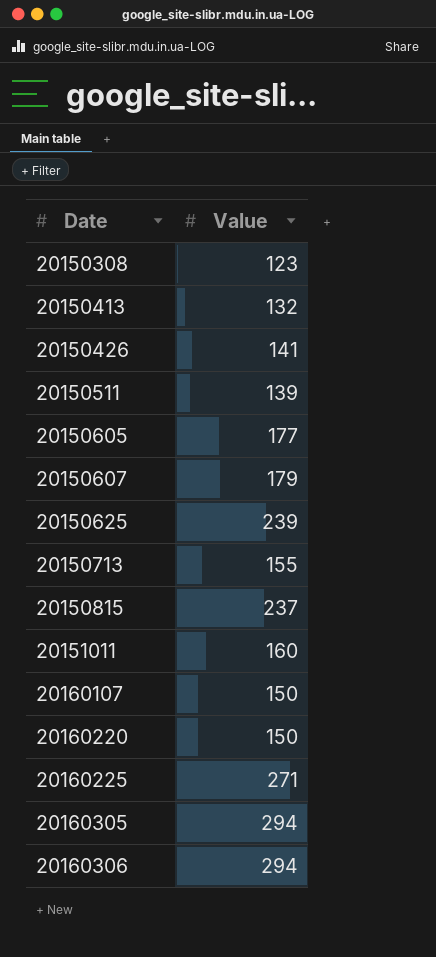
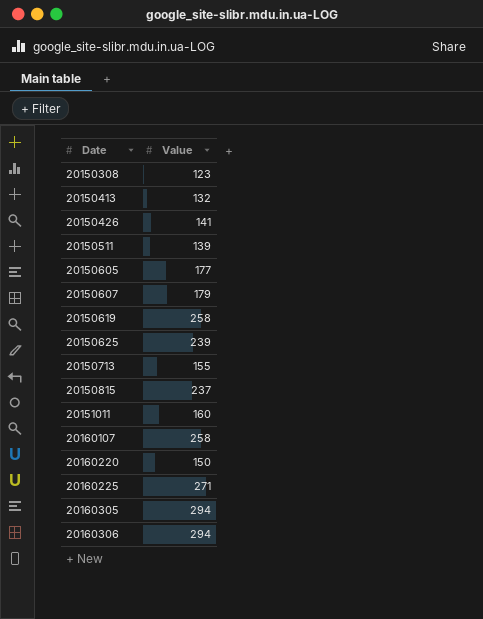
row 20150619: none -> 258
20160107 | Value: 150 -> 258

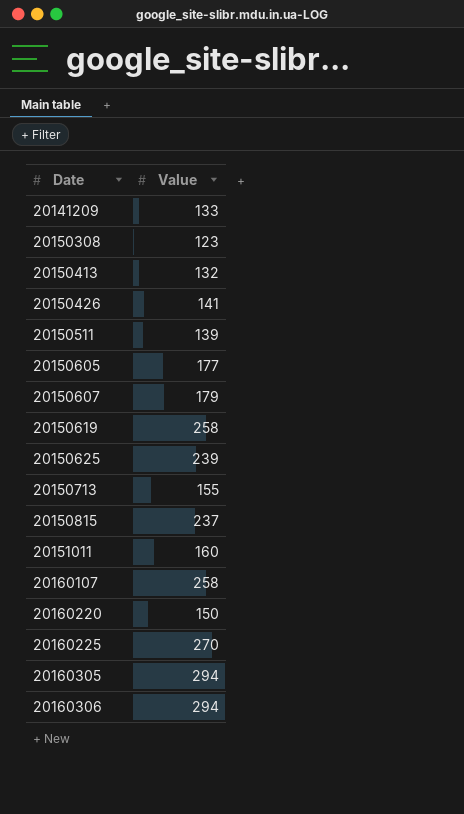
row 20141209: none -> 133
20160225 | Value: 271 -> 270

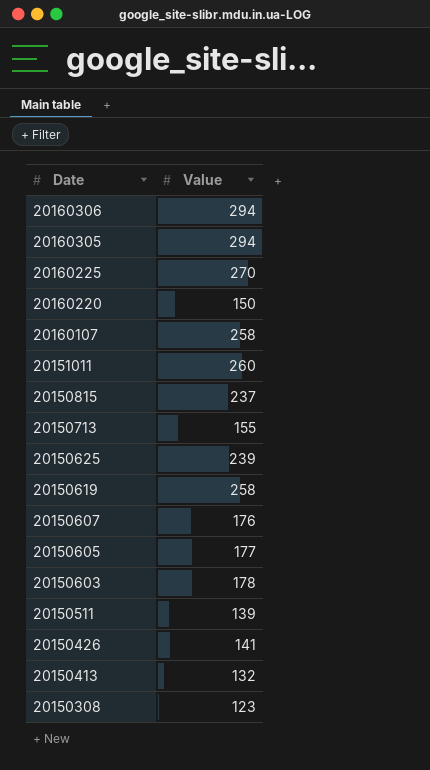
row order: Date ascending -> Date descending
row 20141209: 133 -> none
20151011 | Value: 160 -> 260
20150607 | Value: 179 -> 176
row 20150603: none -> 178

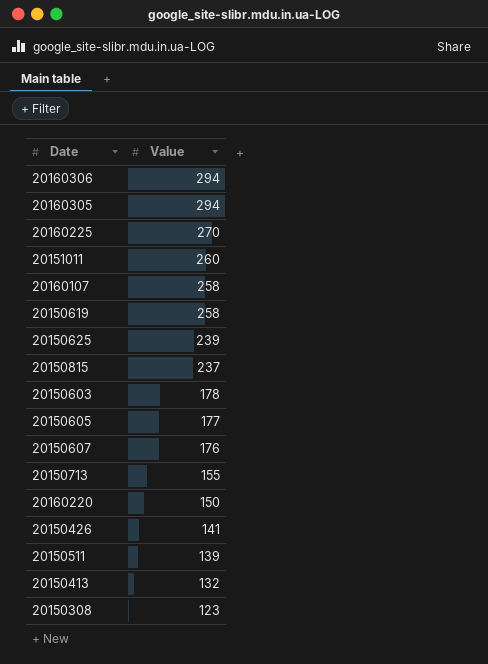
row order: Date descending -> Value descending

